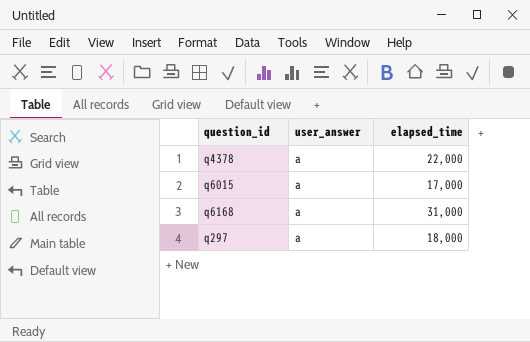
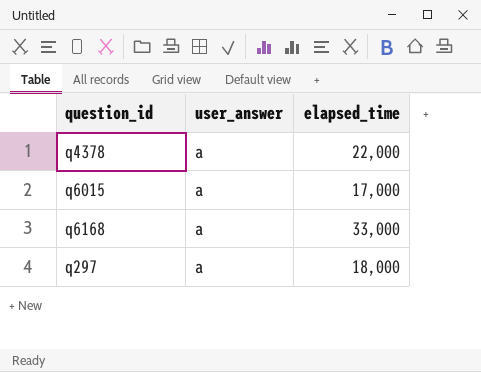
q6168 | elapsed_time: 31,000 -> 33,000

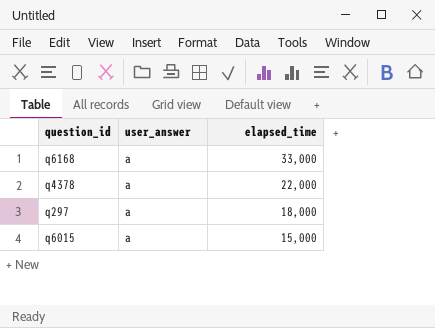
row order: none -> elapsed_time descending
q6015 | elapsed_time: 17,000 -> 15,000

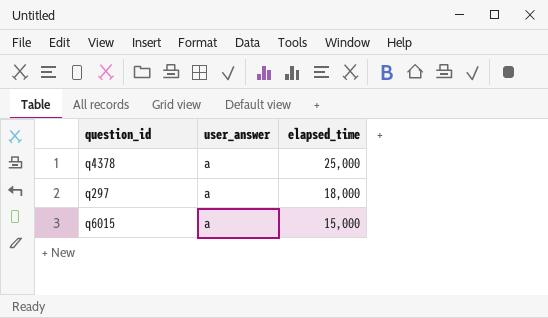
row q6168: a | 33,000 -> none
q4378 | elapsed_time: 22,000 -> 25,000

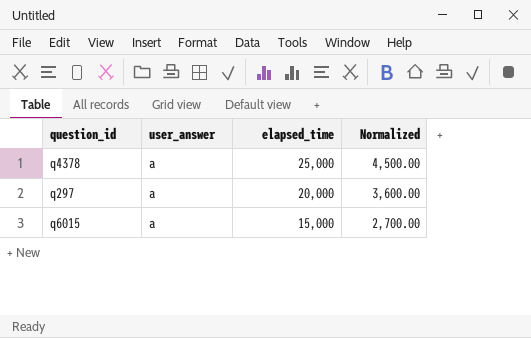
column Normalized | formula: none -> [elapsed_time] * 0.18
q297 | elapsed_time: 18,000 -> 20,000

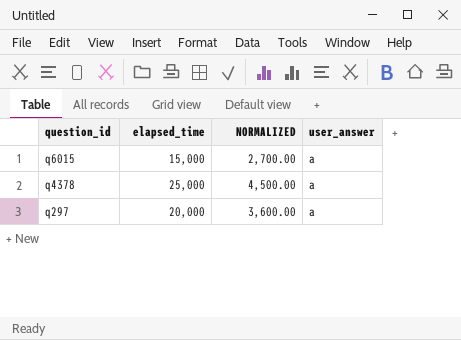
row order: elapsed_time descending -> question_id descending
column name: Normalized -> NORMALIZED
column user_answer | position: 2 -> 4

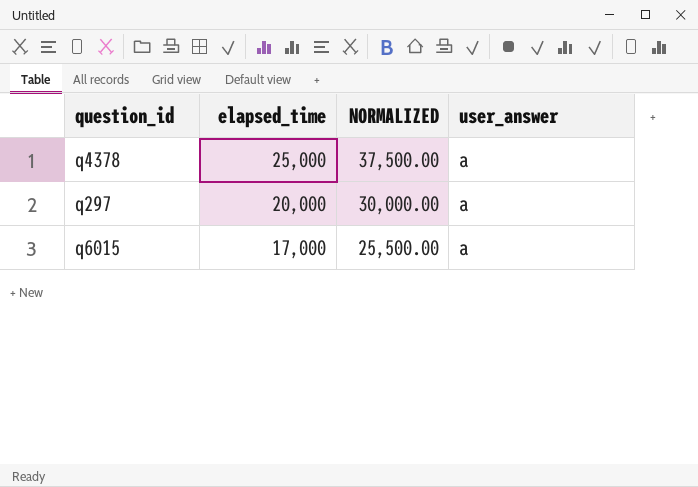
row order: question_id descending -> elapsed_time descending
column NORMALIZED | formula: [elapsed_time] * 0.18 -> [elapsed_time] * 1.5
q6015 | elapsed_time: 15,000 -> 17,000

